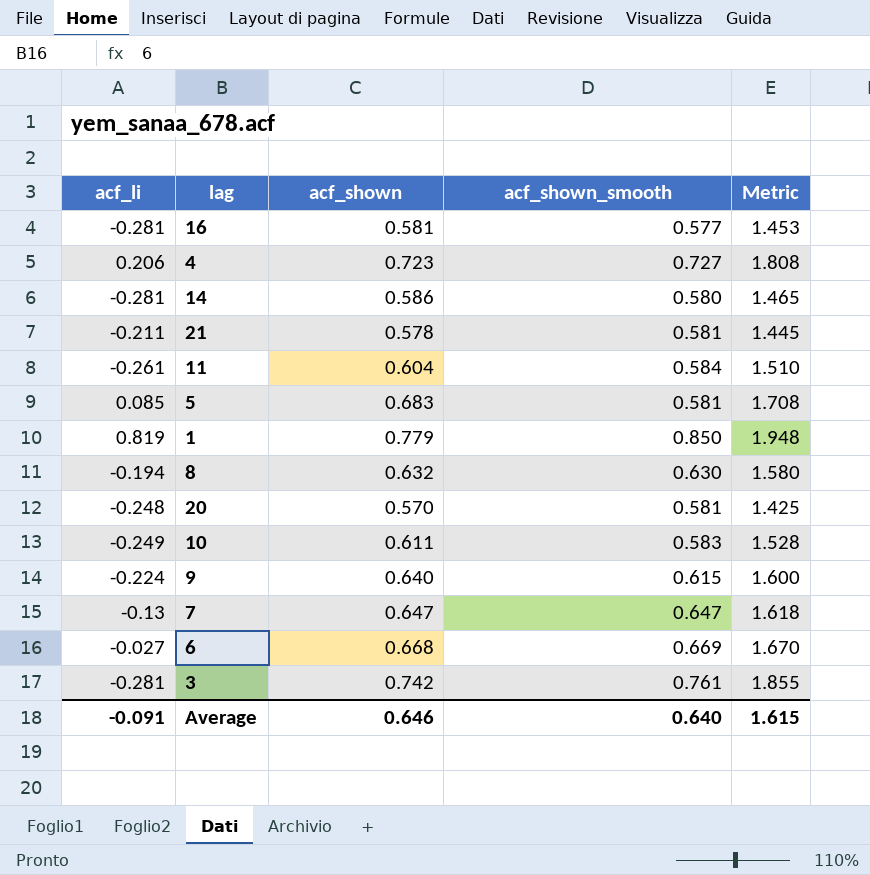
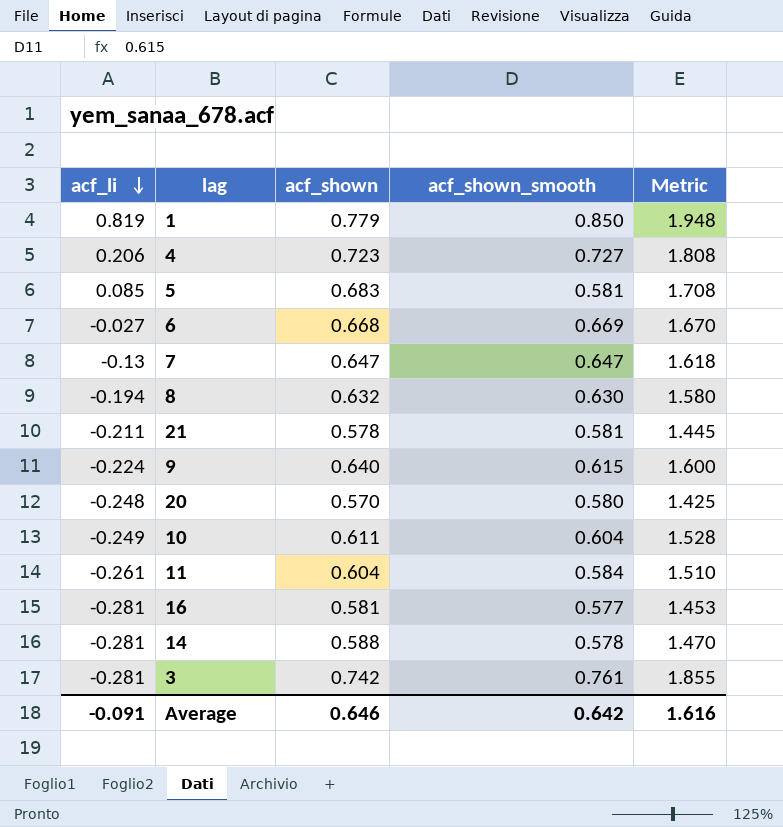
row order: none -> acf_li descending
20 | acf_shown_smooth: 0.581 -> 0.580
10 | acf_shown_smooth: 0.583 -> 0.604
14 | acf_shown: 0.586 -> 0.588
14 | acf_shown_smooth: 0.580 -> 0.578
14 | Metric: 1.465 -> 1.470
Average | acf_shown_smooth: 0.640 -> 0.642
Average | Metric: 1.615 -> 1.616

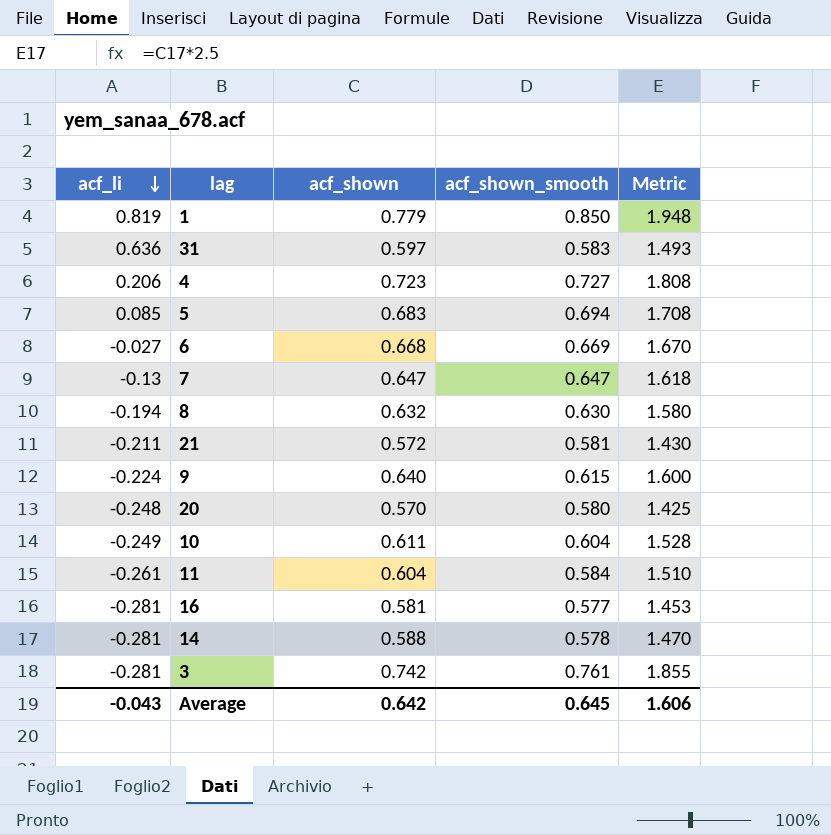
row 31: none -> 0.636 | 0.597 | 0.583 | 1.493
5 | acf_shown_smooth: 0.581 -> 0.694
21 | acf_shown: 0.578 -> 0.572
21 | Metric: 1.445 -> 1.430
Average | acf_li: -0.091 -> -0.043
Average | acf_shown: 0.646 -> 0.642
Average | acf_shown_smooth: 0.642 -> 0.645
Average | Metric: 1.616 -> 1.606

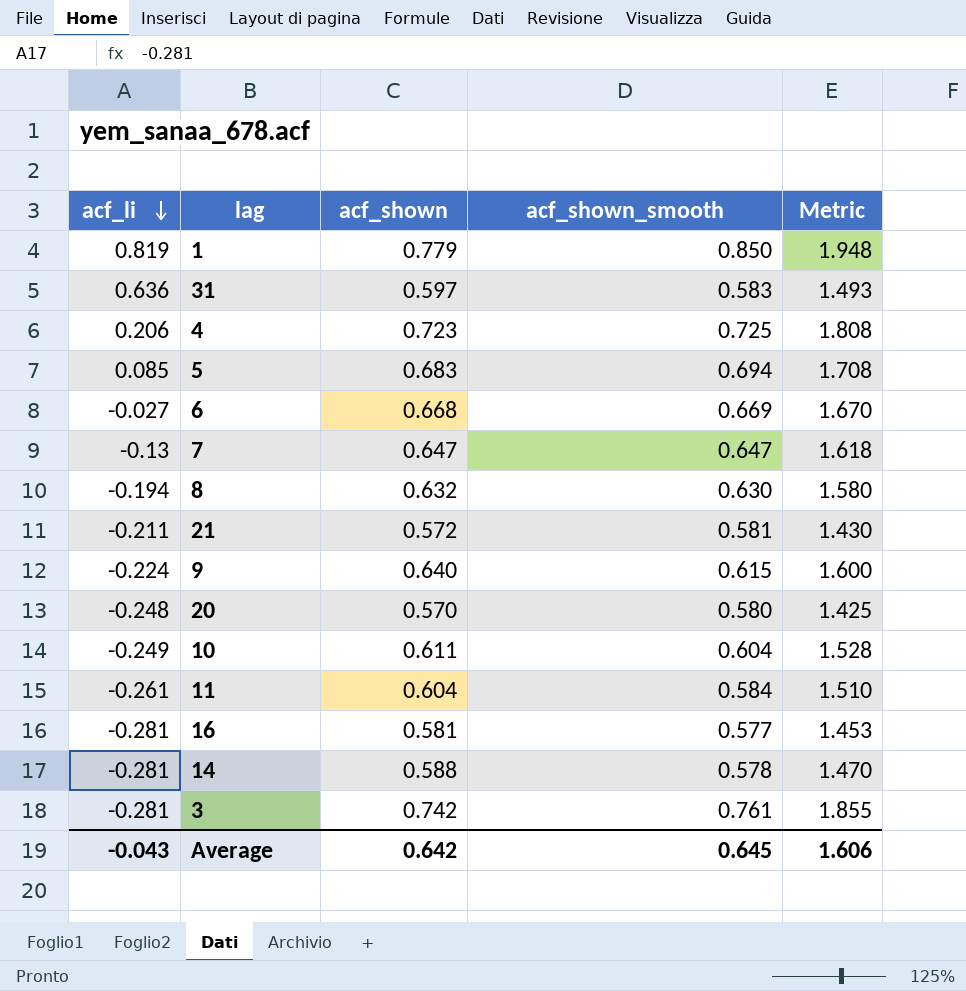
4 | acf_shown_smooth: 0.727 -> 0.725

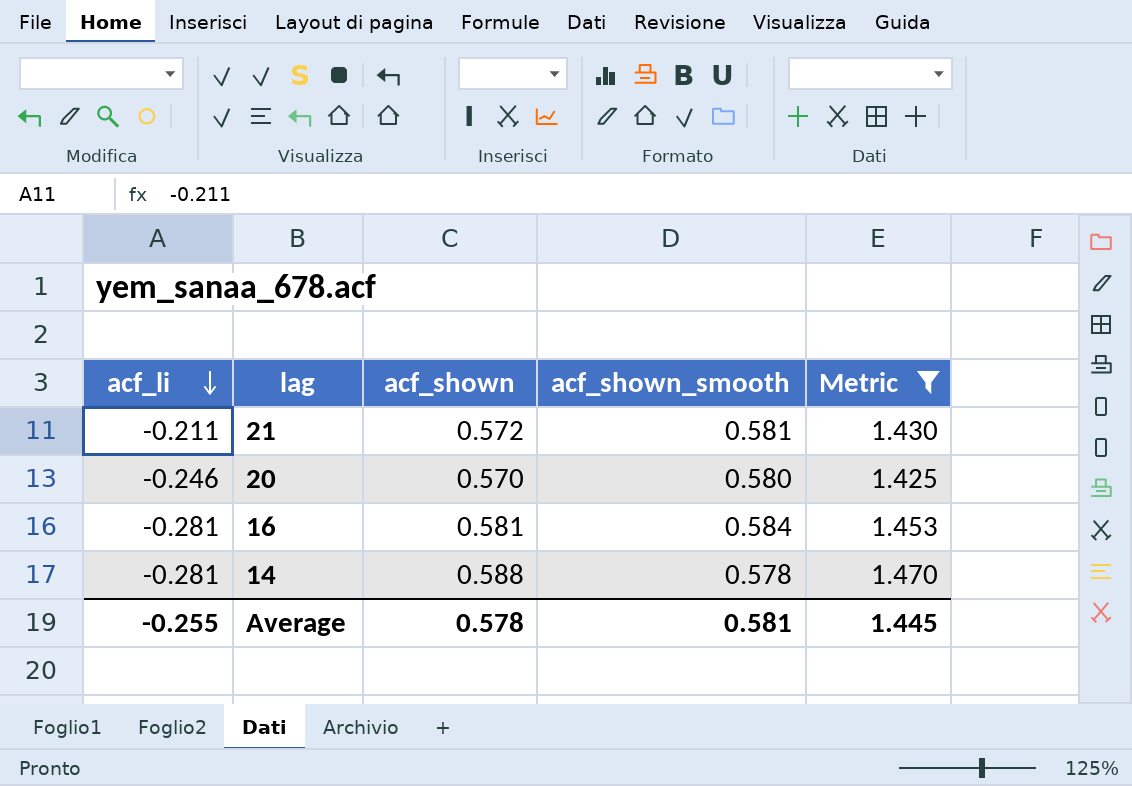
filter: none -> Metric <= 1.470
20 | acf_li: -0.248 -> -0.246
16 | acf_shown_smooth: 0.577 -> 0.584
Average | acf_li: -0.043 -> -0.255
Average | acf_shown: 0.642 -> 0.578
Average | acf_shown_smooth: 0.645 -> 0.581
Average | Metric: 1.606 -> 1.445

